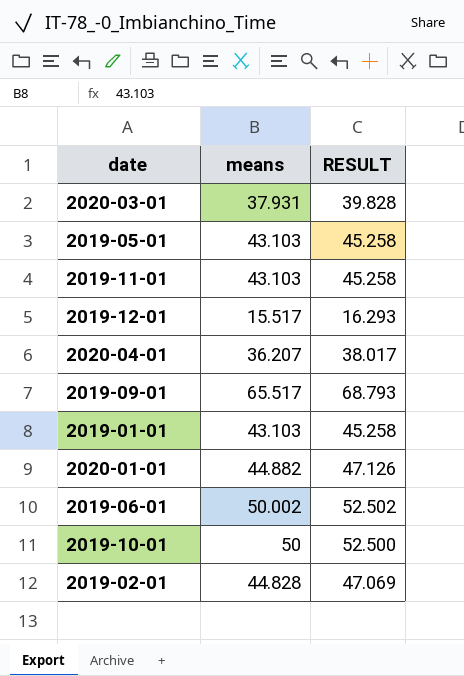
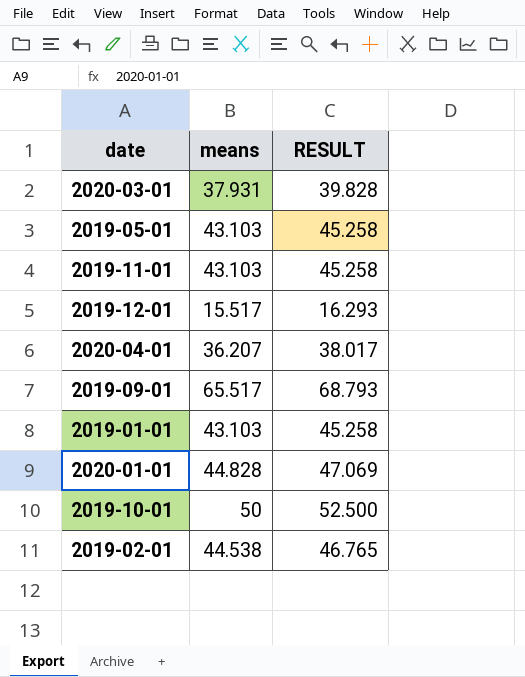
row 2019-06-01: 50.002 | 52.502 -> none
2020-01-01 | means: 44.882 -> 44.828
2020-01-01 | RESULT: 47.126 -> 47.069
2019-02-01 | means: 44.828 -> 44.538
2019-02-01 | RESULT: 47.069 -> 46.765

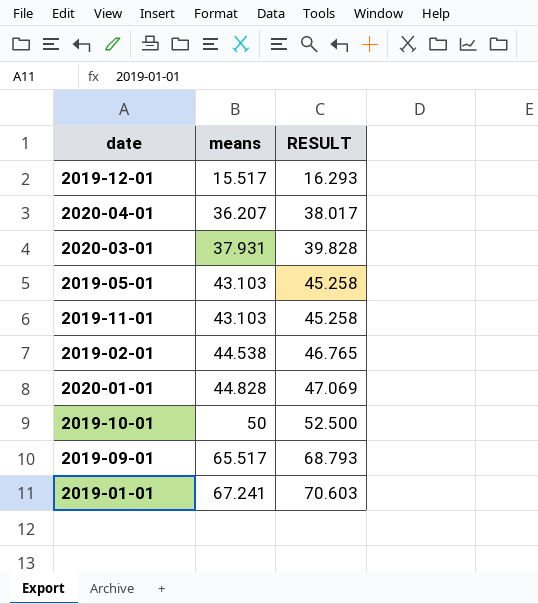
row order: none -> means ascending
2019-01-01 | means: 43.103 -> 67.241
2019-01-01 | RESULT: 45.258 -> 70.603

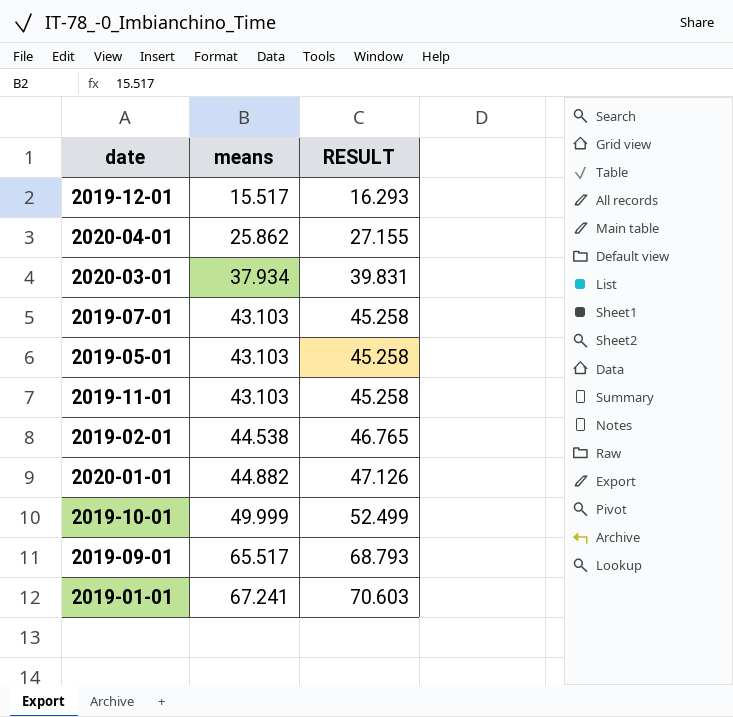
2020-04-01 | means: 36.207 -> 25.862
2020-04-01 | RESULT: 38.017 -> 27.155
2020-03-01 | means: 37.931 -> 37.934
2020-03-01 | RESULT: 39.828 -> 39.831
row 2019-07-01: none -> 43.103 | 45.258
2020-01-01 | means: 44.828 -> 44.882
2020-01-01 | RESULT: 47.069 -> 47.126
2019-10-01 | means: 50 -> 49.999
2019-10-01 | RESULT: 52.500 -> 52.499

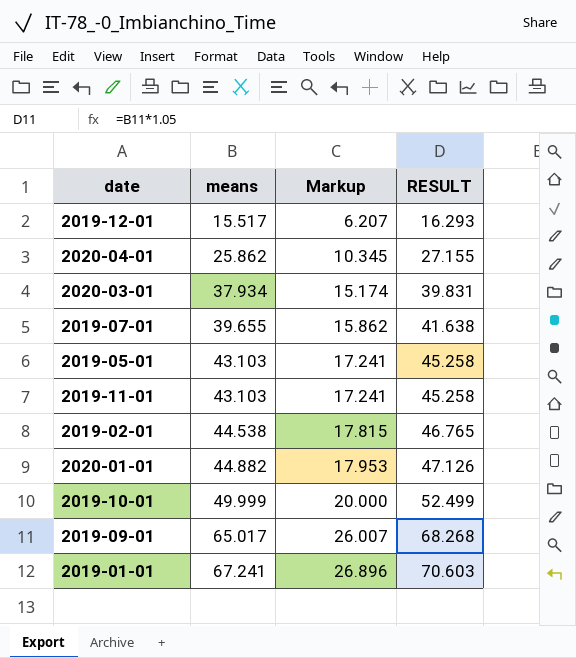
column Markup | formula: none -> [means] * 0.4
2019-07-01 | means: 43.103 -> 39.655
2019-07-01 | RESULT: 45.258 -> 41.638
2019-09-01 | means: 65.517 -> 65.017
2019-09-01 | RESULT: 68.793 -> 68.268

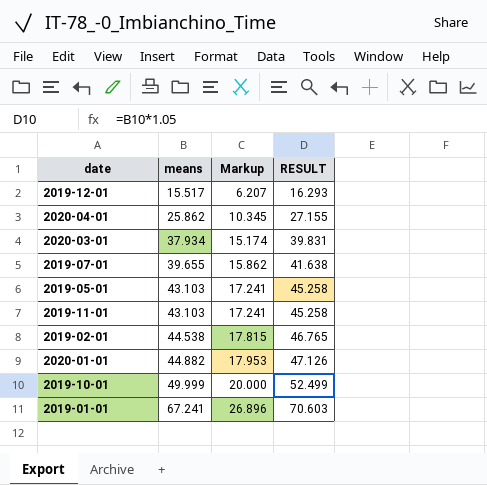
row 2019-09-01: 65.017 | 26.007 | 68.268 -> none

